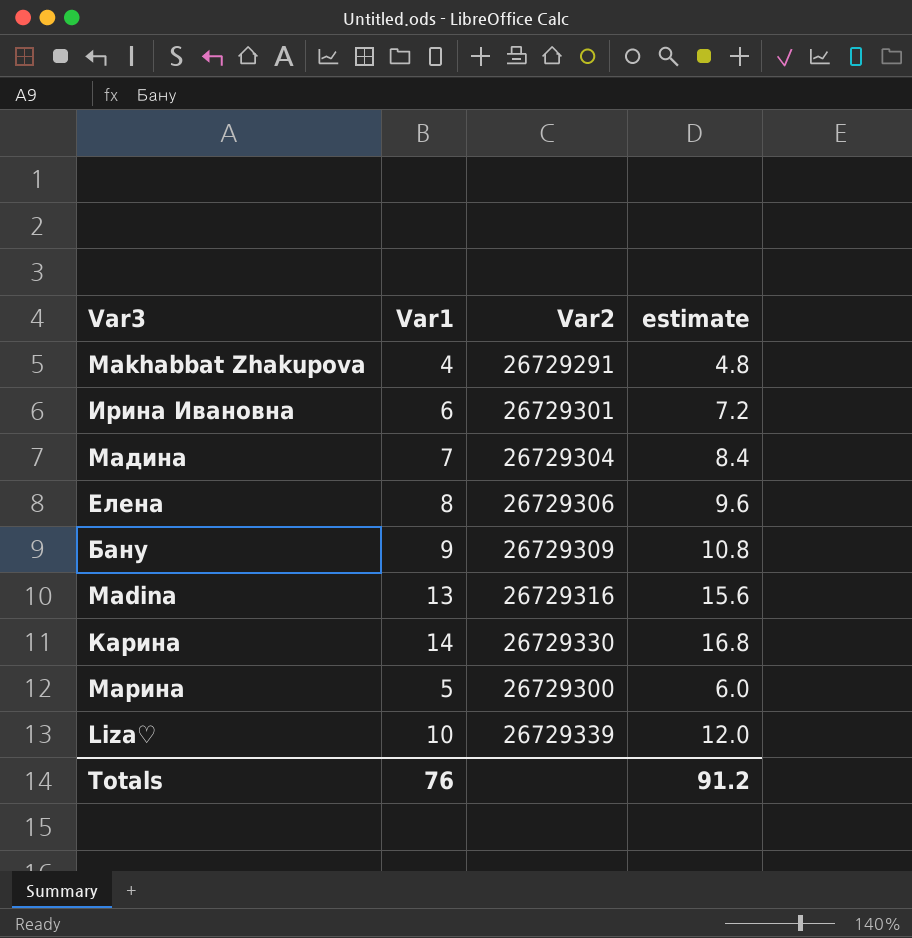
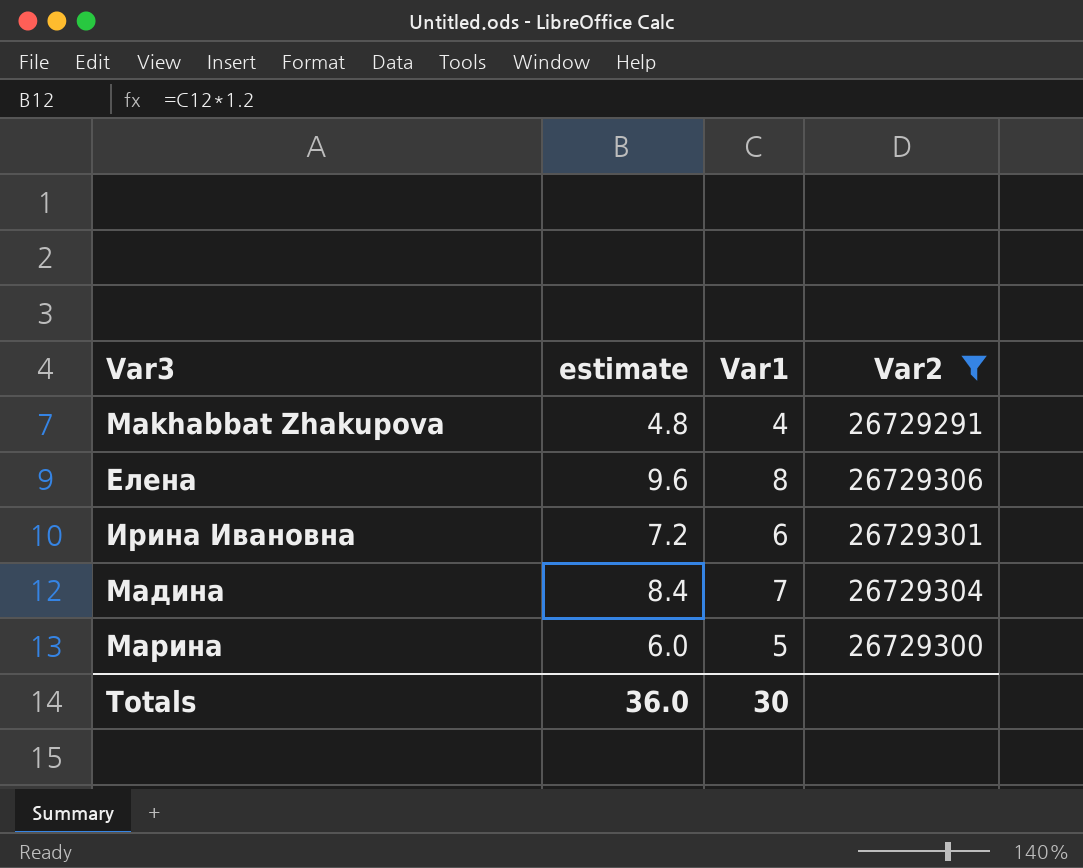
filter: none -> Var2 <= 26729306
row order: none -> Var3 ascending
column estimate | position: 4 -> 2
Totals | estimate: 91.2 -> 36.0
Totals | Var1: 76 -> 30

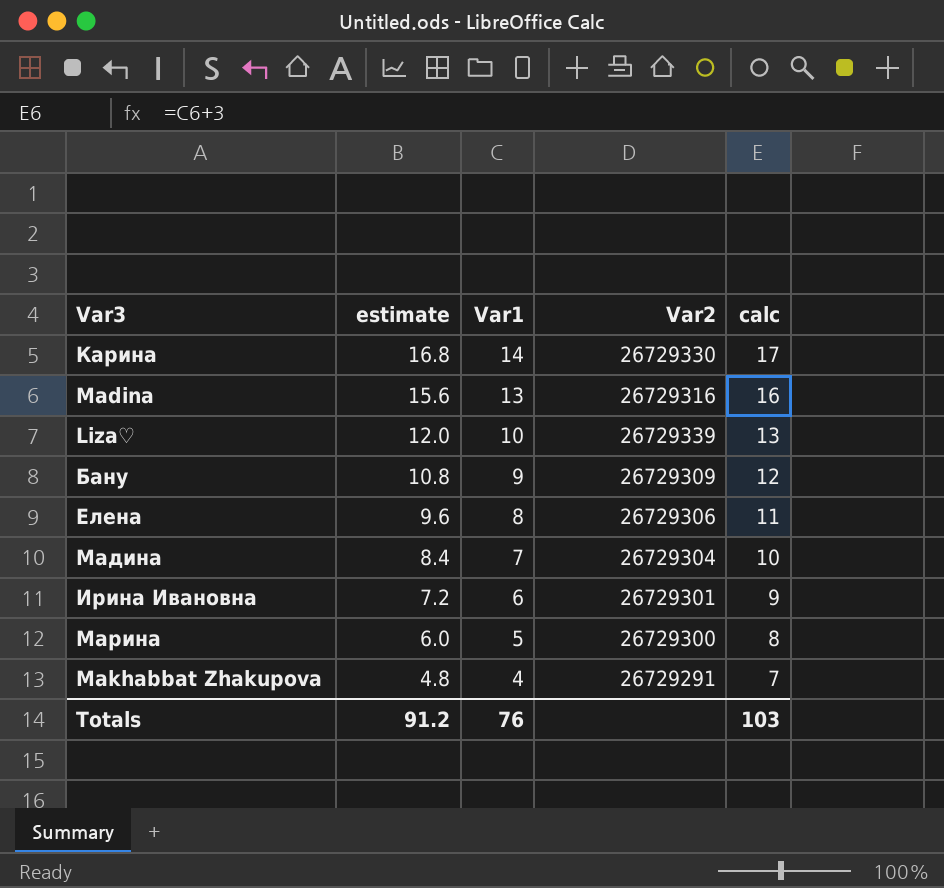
filter: Var2 <= 26729306 -> none
row order: Var3 ascending -> estimate descending
column calc | formula: none -> [Var1] + 3
Totals | estimate: 36.0 -> 91.2
Totals | Var1: 30 -> 76

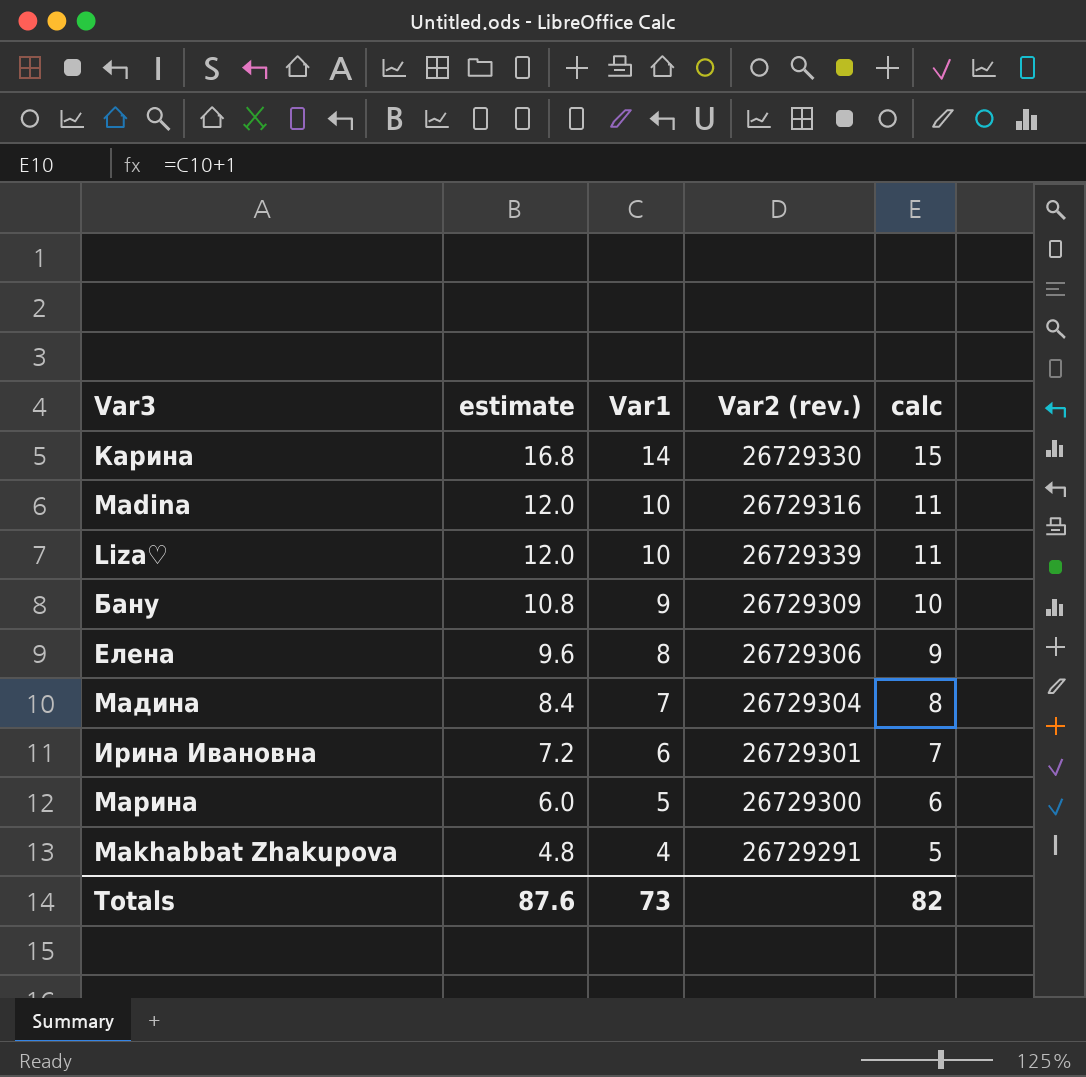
column name: Var2 -> Var2 (rev.)
column calc | formula: [Var1] + 3 -> [Var1] + 1
Madina | estimate: 15.6 -> 12.0
Madina | Var1: 13 -> 10
Totals | estimate: 91.2 -> 87.6
Totals | Var1: 76 -> 73
Totals | calc: 103 -> 82

